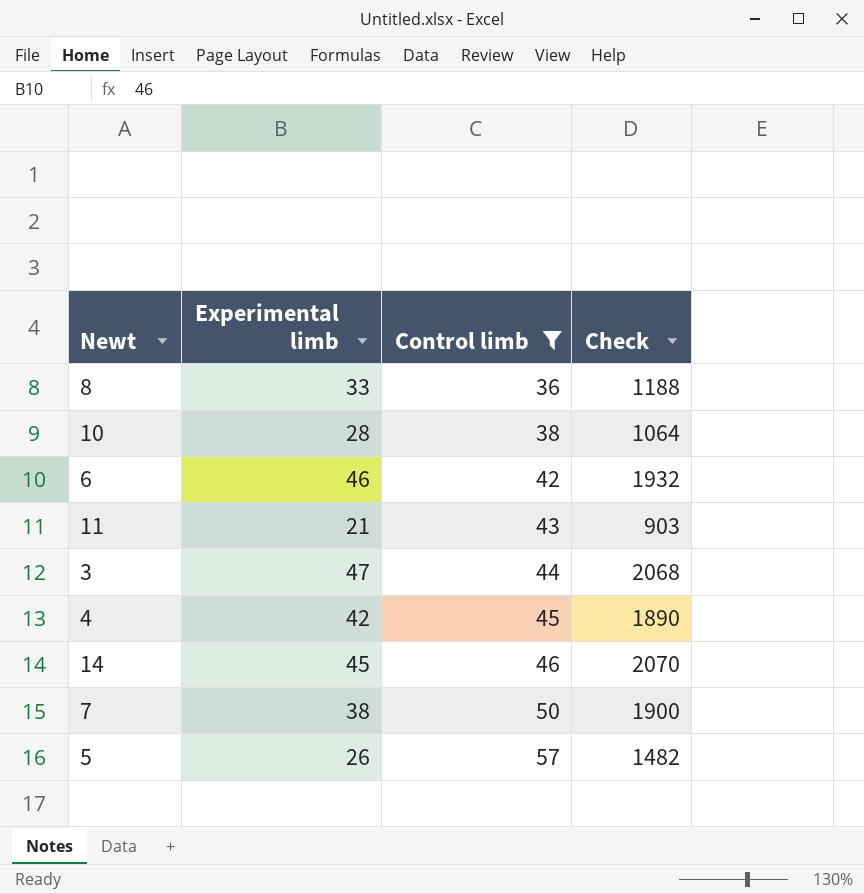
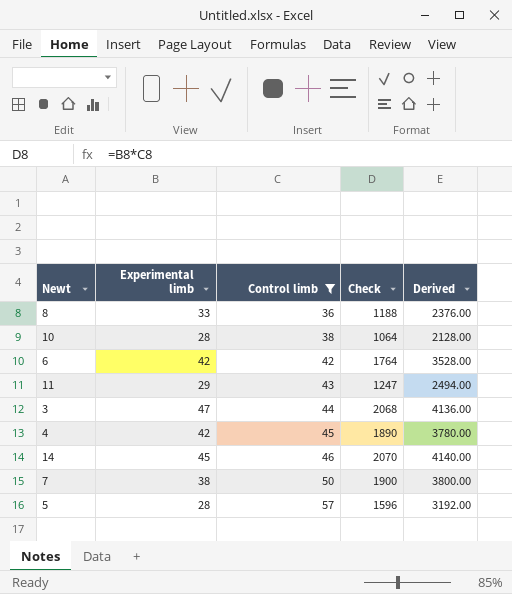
column Derived | formula: none -> [Check] * 2
6 | Experimental limb: 46 -> 42
6 | Check: 1932 -> 1764
11 | Experimental limb: 21 -> 29
11 | Check: 903 -> 1247
5 | Experimental limb: 26 -> 28
5 | Check: 1482 -> 1596

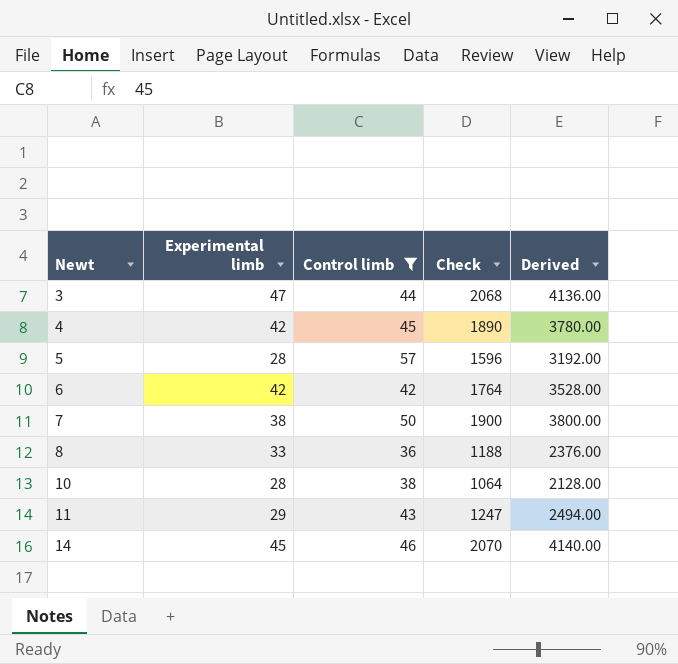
row order: Control limb ascending -> Newt ascending

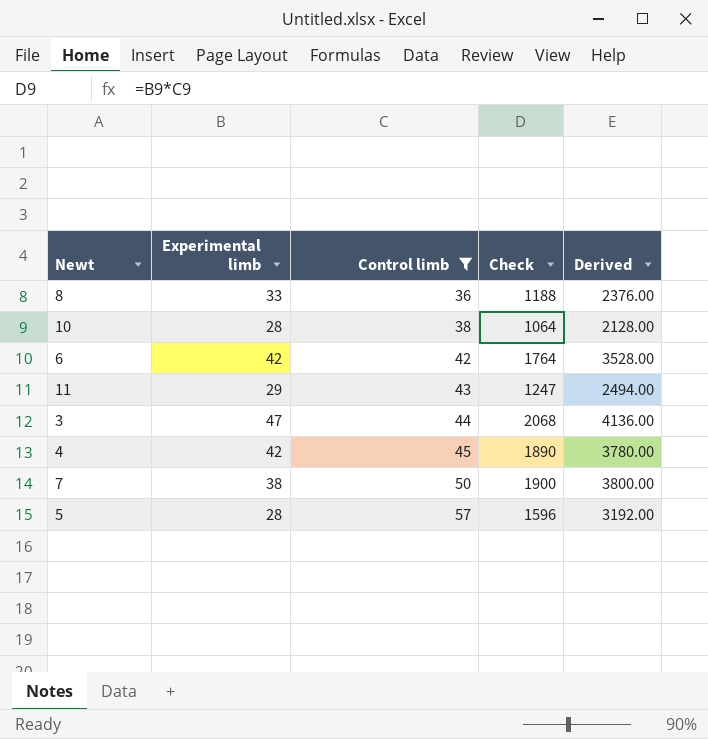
row order: Newt ascending -> Control limb ascending
row 14: 45 | 46 | 2070 | 4140.00 -> none

